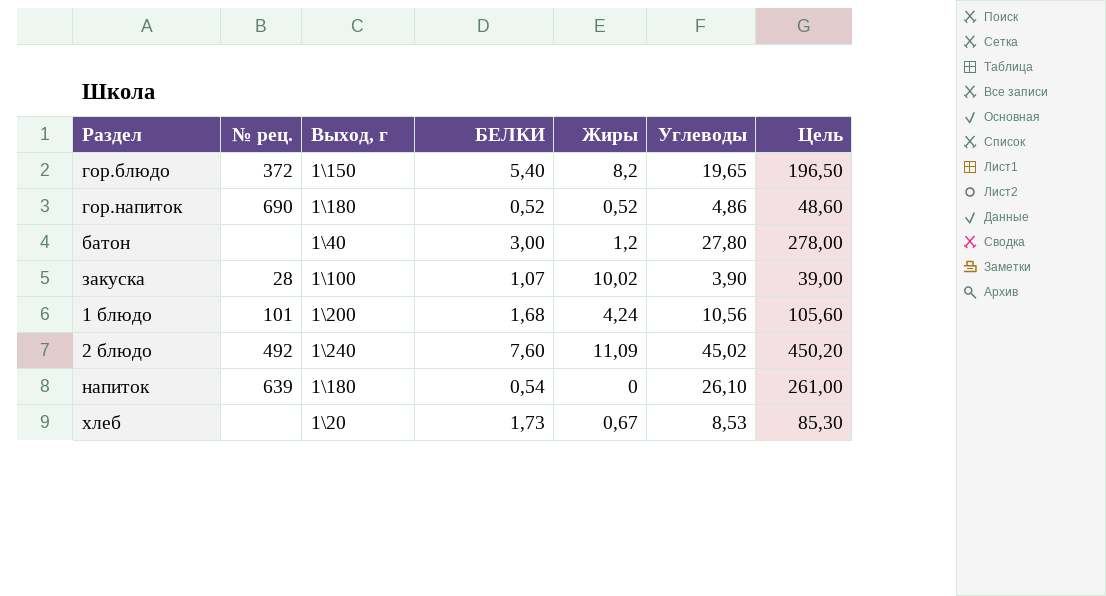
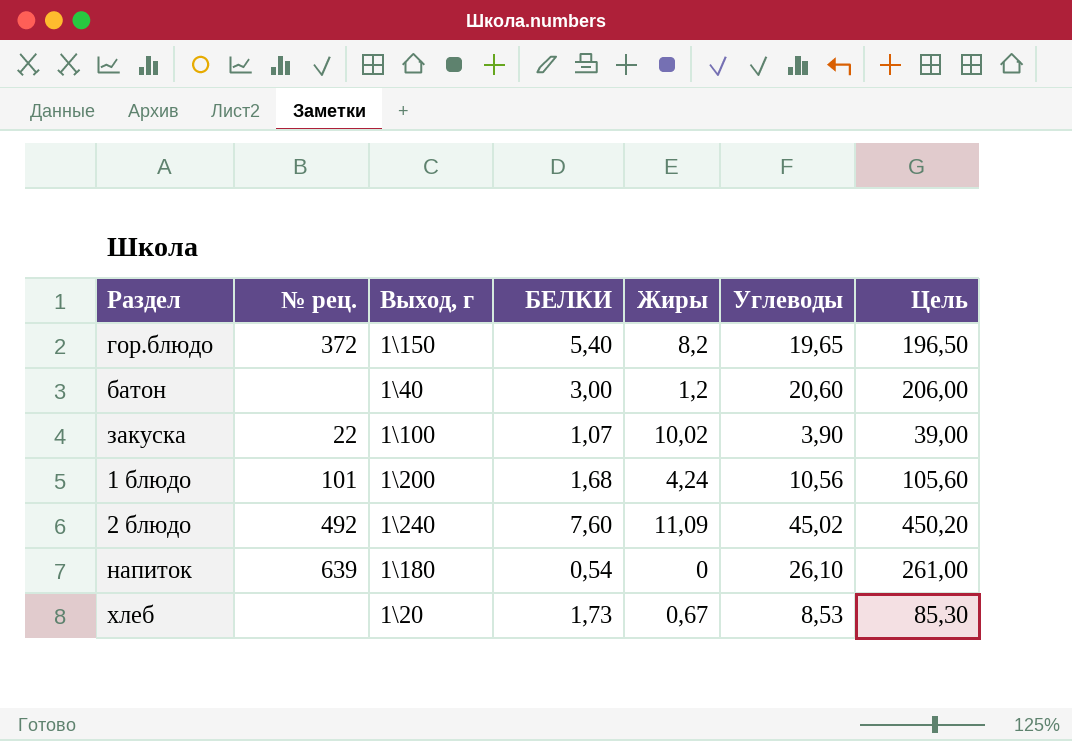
row гор.напиток: 690 | 1\180 | 0,52 | 0,52 | 4,86 | 48,60 -> none
батон | Углеводы: 27,80 -> 20,60
батон | Цель: 278,00 -> 206,00
закуска | № рец.: 28 -> 22

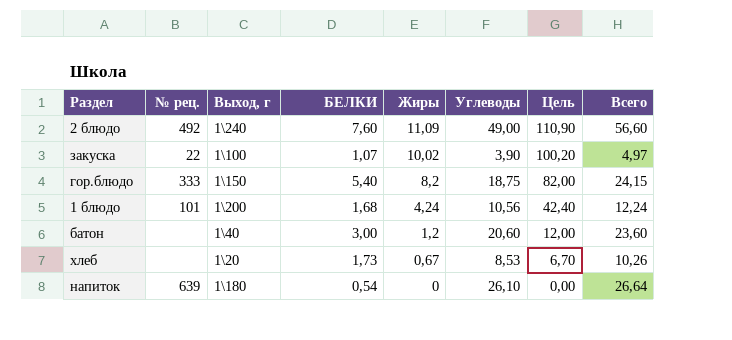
row order: none -> Жиры descending
column Цель | formula: [Углеводы] * 10 -> [Жиры] * 10
column Всего | formula: none -> [БЕЛКИ] + [Углеводы]
2 блюдо | Углеводы: 45,02 -> 49,00
гор.блюдо | № рец.: 372 -> 333
гор.блюдо | Углеводы: 19,65 -> 18,75

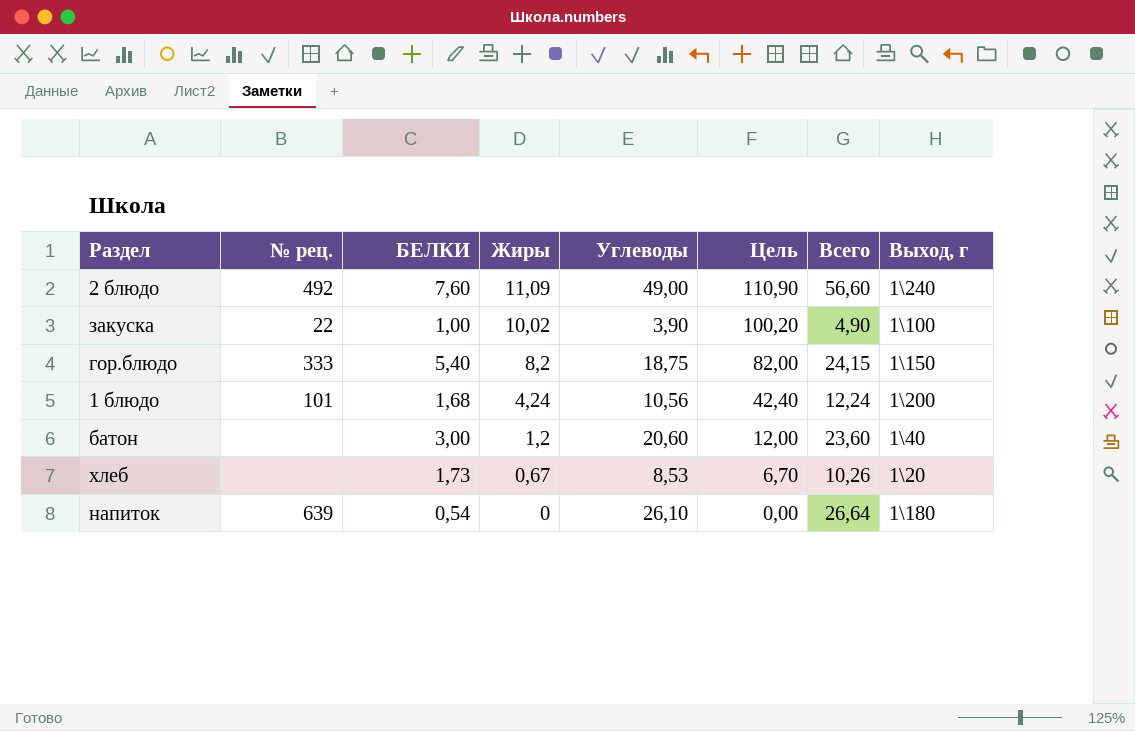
column Выход, г | position: 3 -> 8
закуска | БЕЛКИ: 1,07 -> 1,00
закуска | Всего: 4,97 -> 4,90

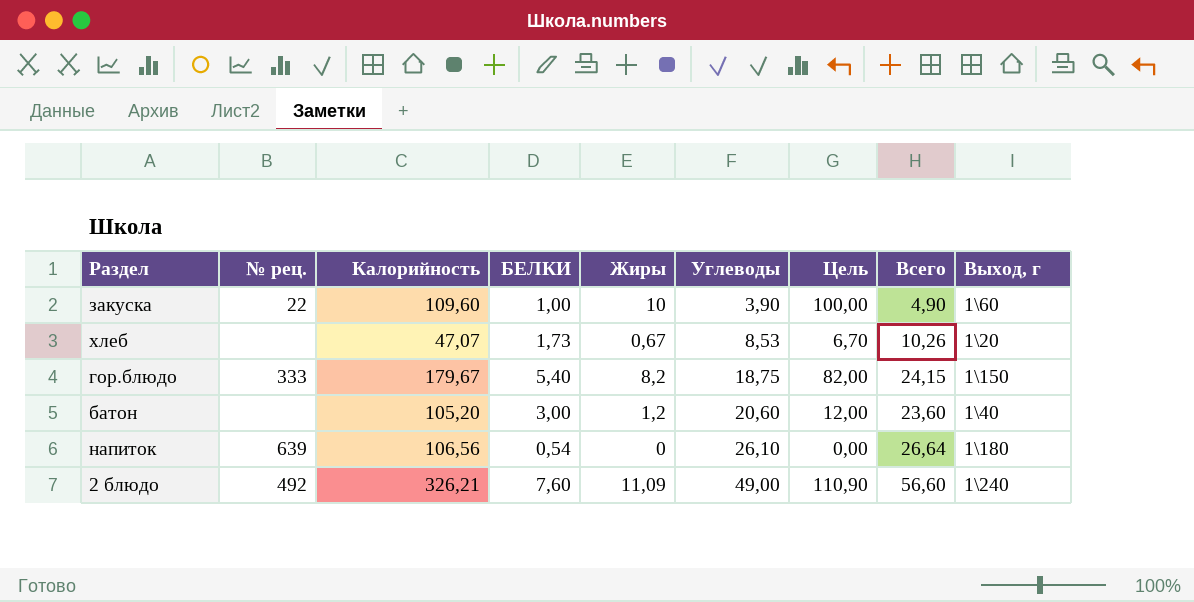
row order: Жиры descending -> Углеводы ascending
column Калорийность | position: none -> 3
row 1 блюдо: 101 | 1,68 | 4,24 | 10,56 | 42,40 | 12,24 | 1\200 -> none
закуска | Жиры: 10,02 -> 10
закуска | Цель: 100,20 -> 100,00
закуска | Выход, г: 1\100 -> 1\60

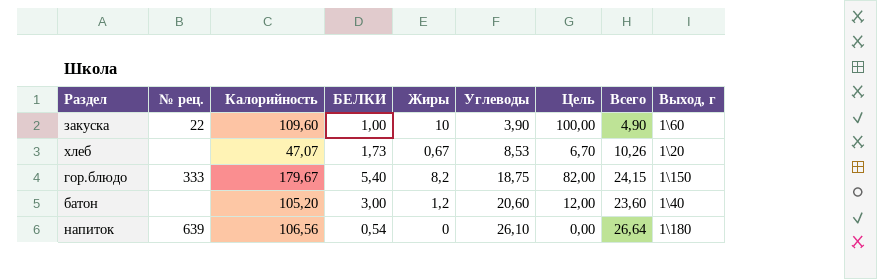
row 2 блюдо: 492 | 326,21 | 7,60 | 11,09 | 49,00 | 110,90 | 56,60 | 1\240 -> none

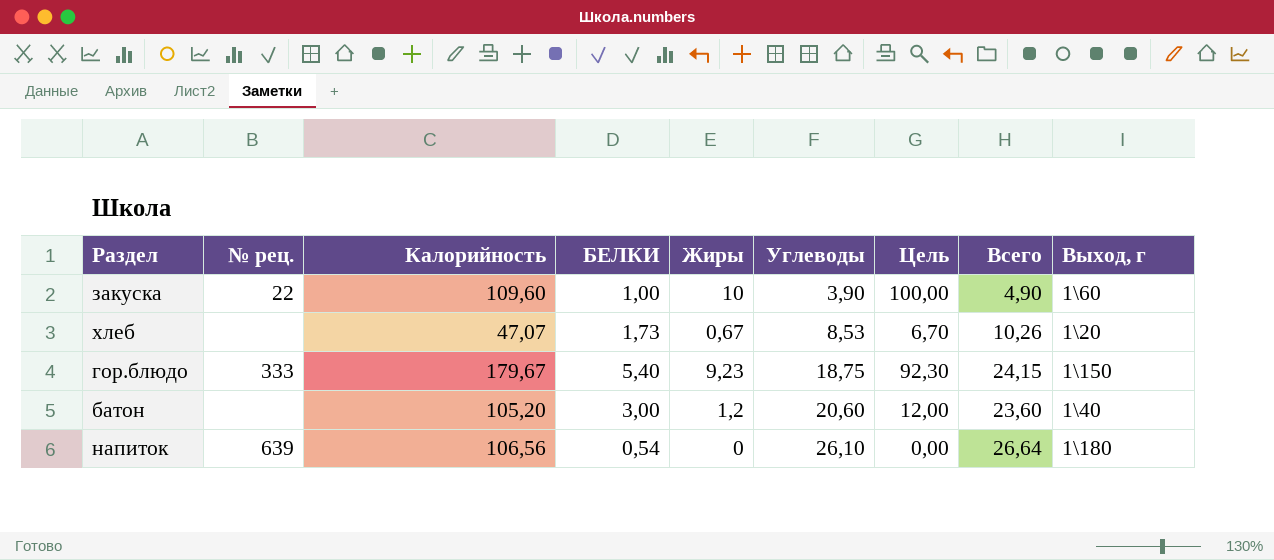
гор.блюдо | Жиры: 8,2 -> 9,23
гор.блюдо | Цель: 82,00 -> 92,30

